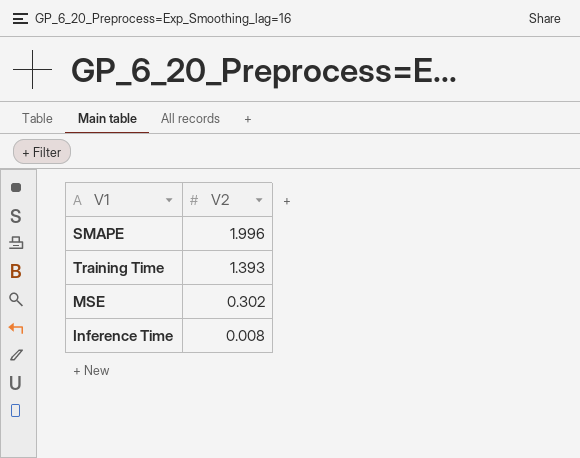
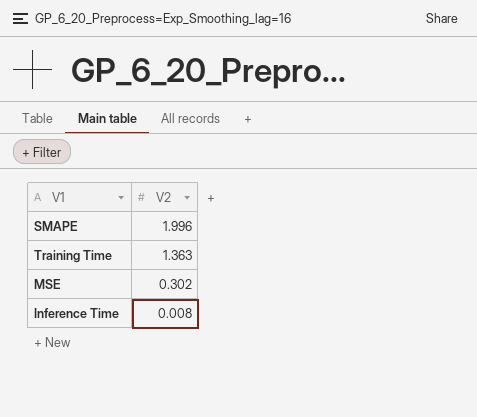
Training Time | V2: 1.393 -> 1.363

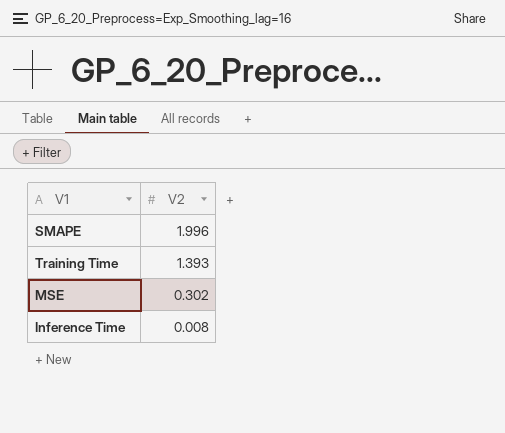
Training Time | V2: 1.363 -> 1.393

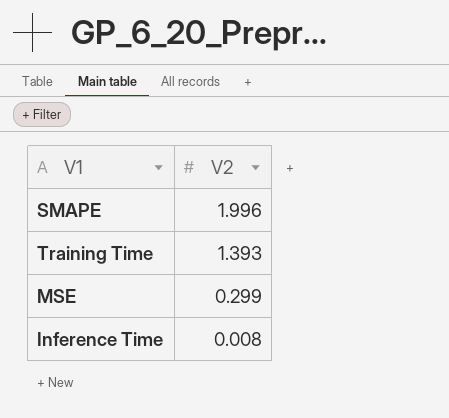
MSE | V2: 0.302 -> 0.299

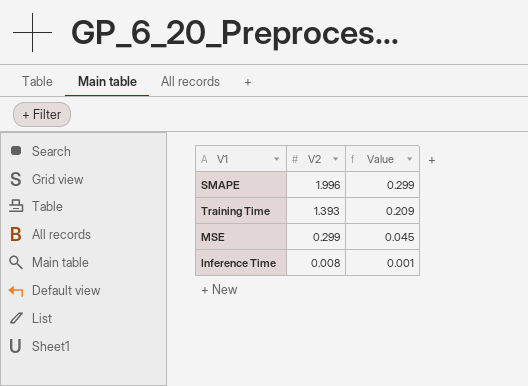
column Value | formula: none -> [V2] * 0.15

